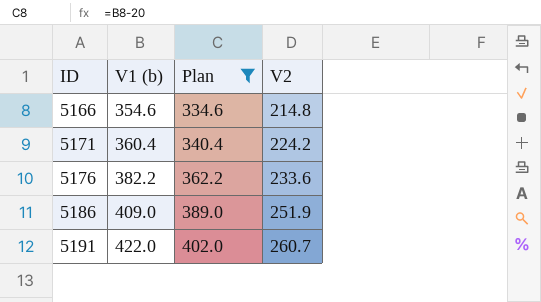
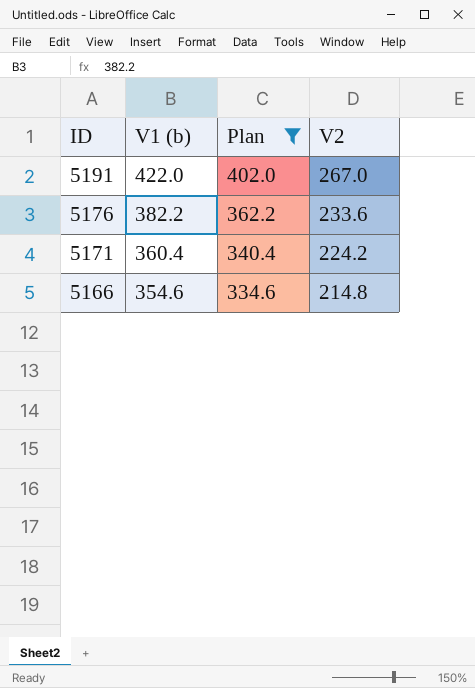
row order: ID ascending -> ID descending
row 5186: 409.0 | 389.0 | 251.9 -> none
5191 | V2: 260.7 -> 267.0

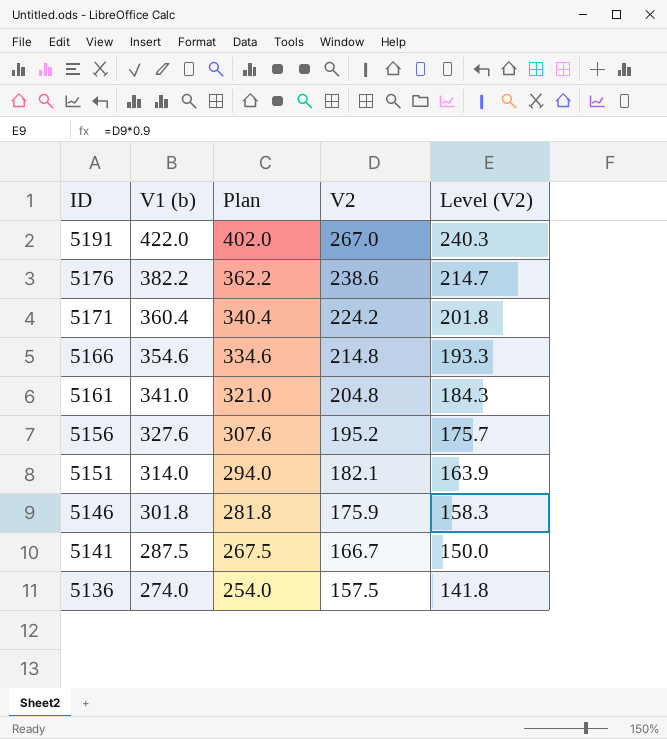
filter: Plan >= 334.6 -> none
column Level (V2) | formula: none -> [V2] * 0.9
5176 | V2: 233.6 -> 238.6

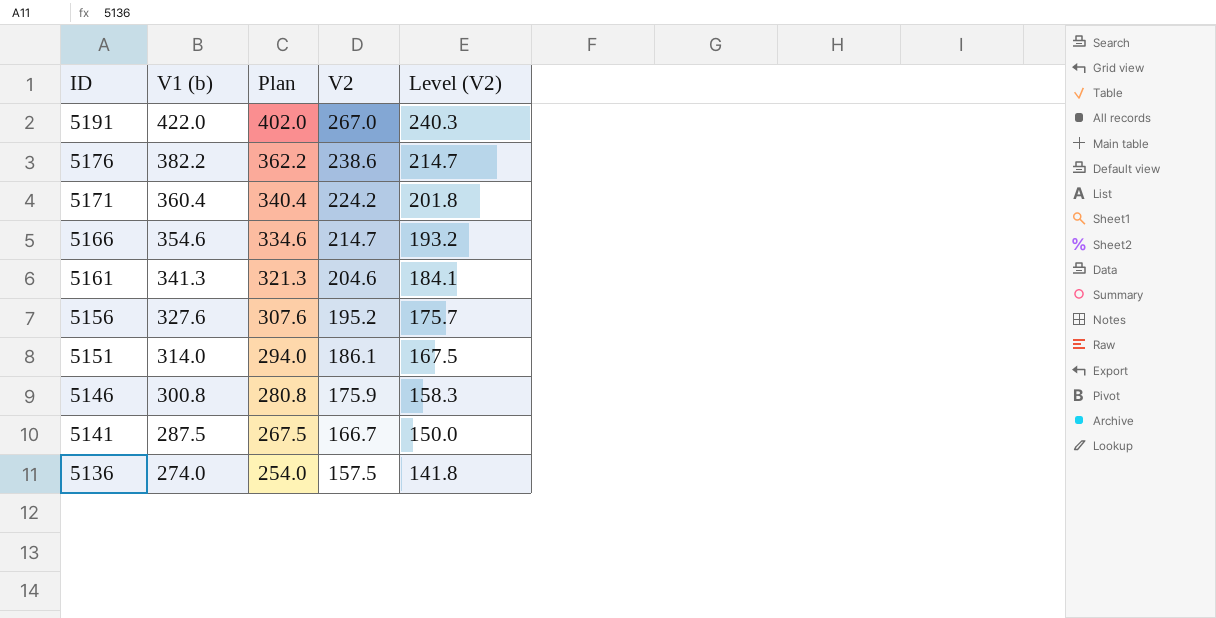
5166 | V2: 214.8 -> 214.7
5166 | Level (V2): 193.3 -> 193.2
5161 | V1 (b): 341.0 -> 341.3
5161 | Plan: 321.0 -> 321.3
5161 | V2: 204.8 -> 204.6
5161 | Level (V2): 184.3 -> 184.1
5151 | V2: 182.1 -> 186.1
5151 | Level (V2): 163.9 -> 167.5
5146 | V1 (b): 301.8 -> 300.8
5146 | Plan: 281.8 -> 280.8

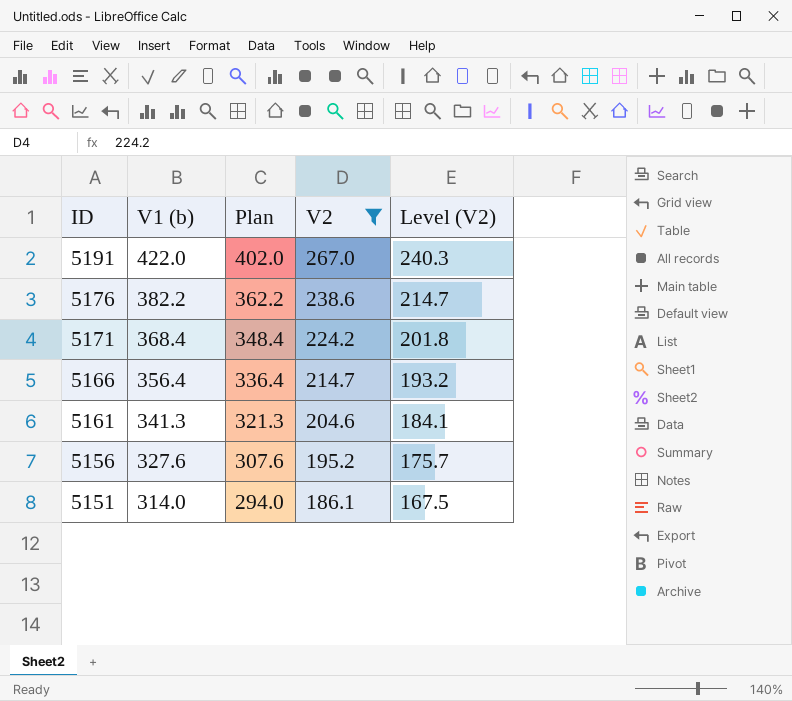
filter: none -> V2 >= 186.1
5171 | V1 (b): 360.4 -> 368.4
5171 | Plan: 340.4 -> 348.4
5166 | V1 (b): 354.6 -> 356.4
5166 | Plan: 334.6 -> 336.4

